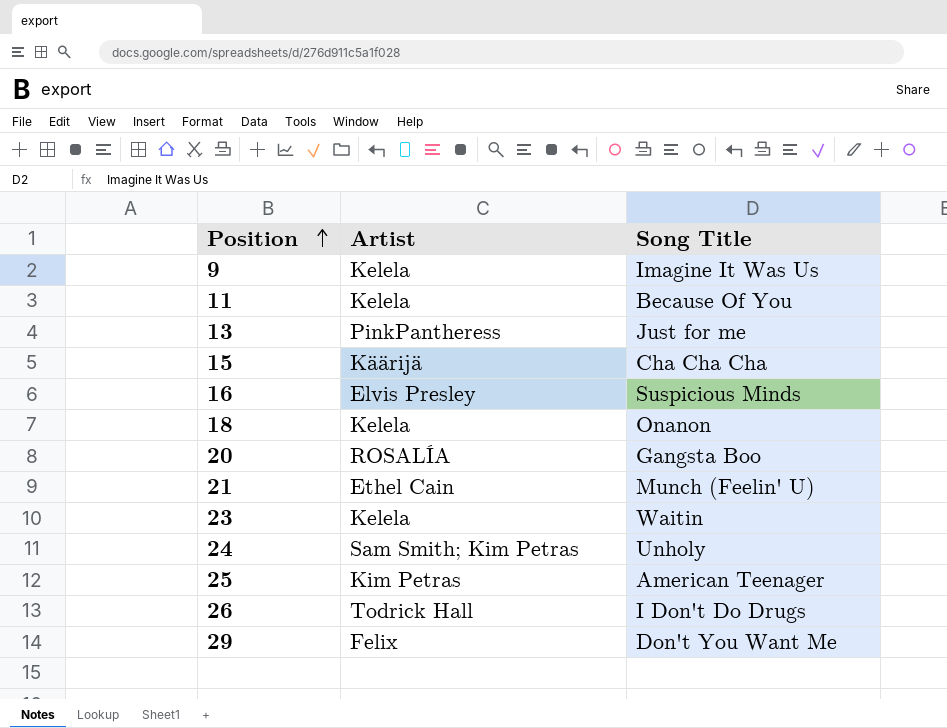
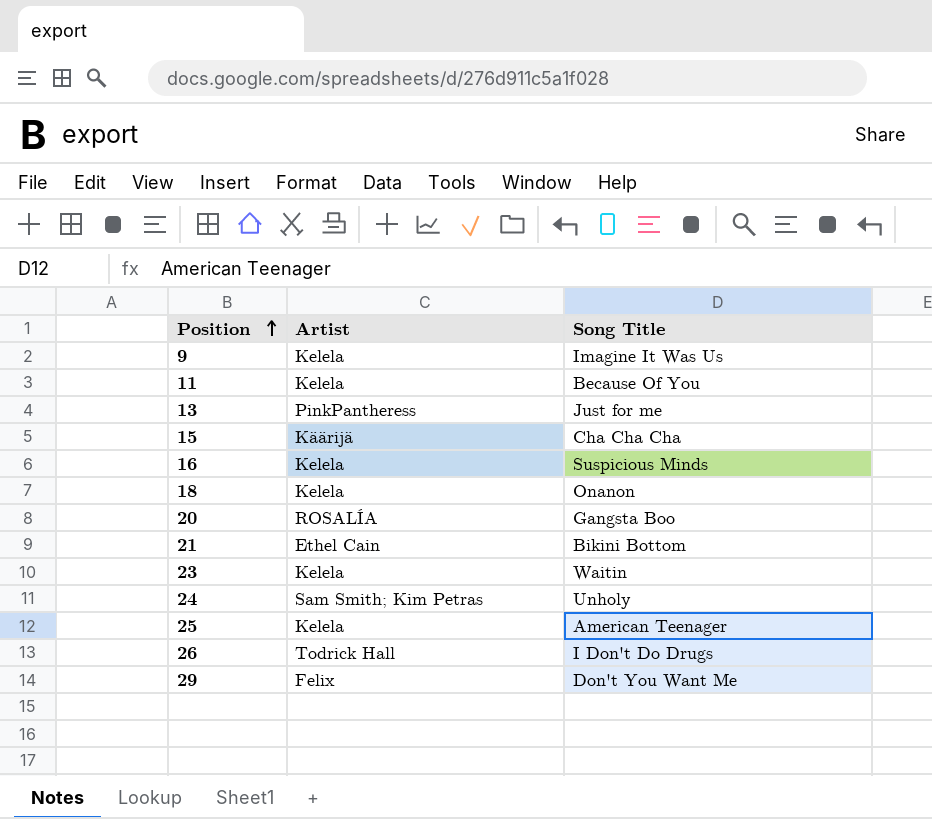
16 | Artist: Elvis Presley -> Kelela
21 | Song Title: Munch (Feelin' U) -> Bikini Bottom
25 | Artist: Kim Petras -> Kelela

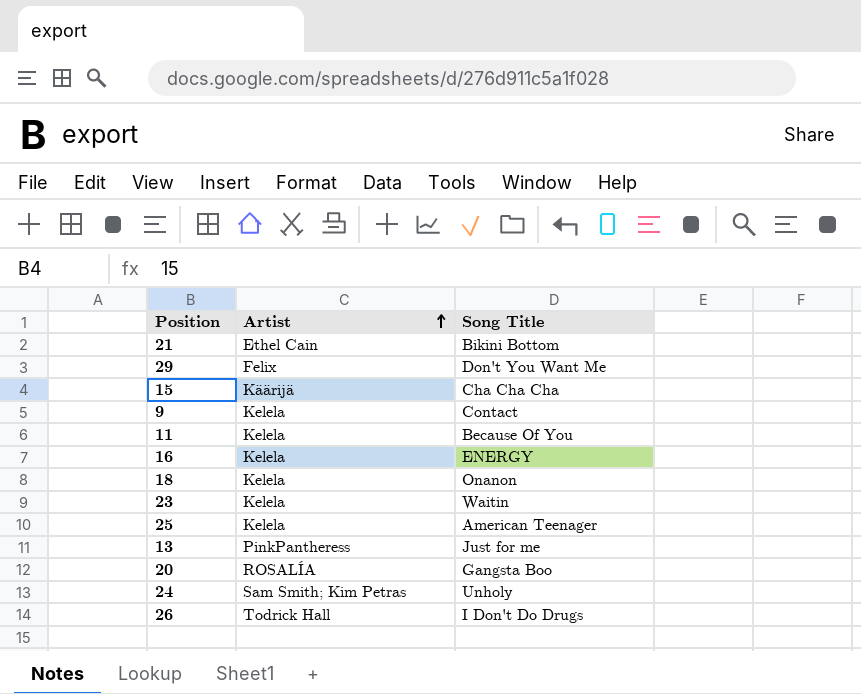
row order: Position ascending -> Artist ascending
9 | Song Title: Imagine It Was Us -> Contact
16 | Song Title: Suspicious Minds -> ENERGY

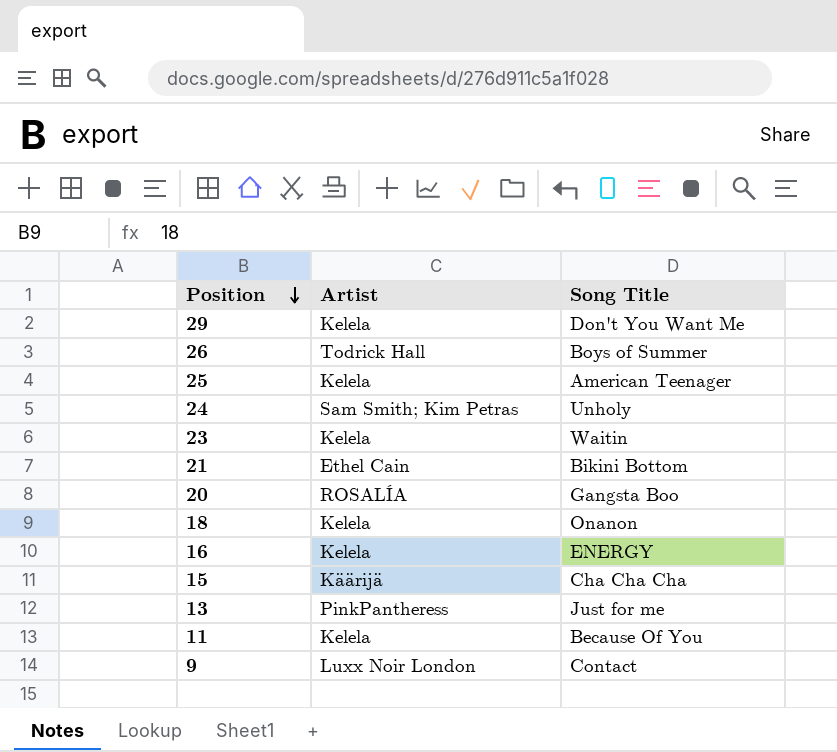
row order: Artist ascending -> Position descending
29 | Artist: Felix -> Kelela
26 | Song Title: I Don't Do Drugs -> Boys of Summer
9 | Artist: Kelela -> Luxx Noir London

